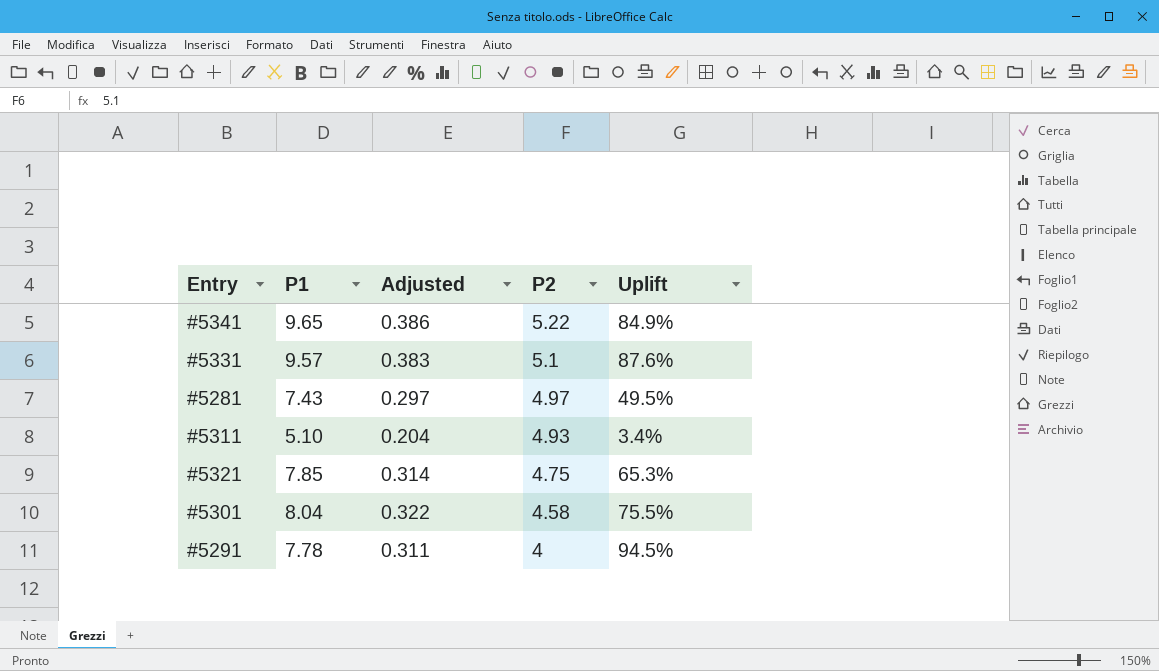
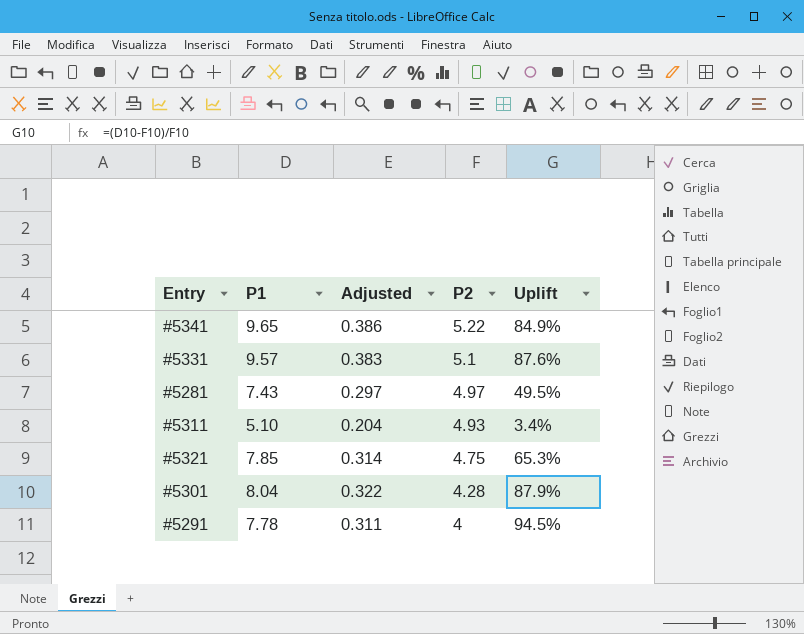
#5301 | P2: 4.58 -> 4.28
#5301 | Uplift: 75.5% -> 87.9%

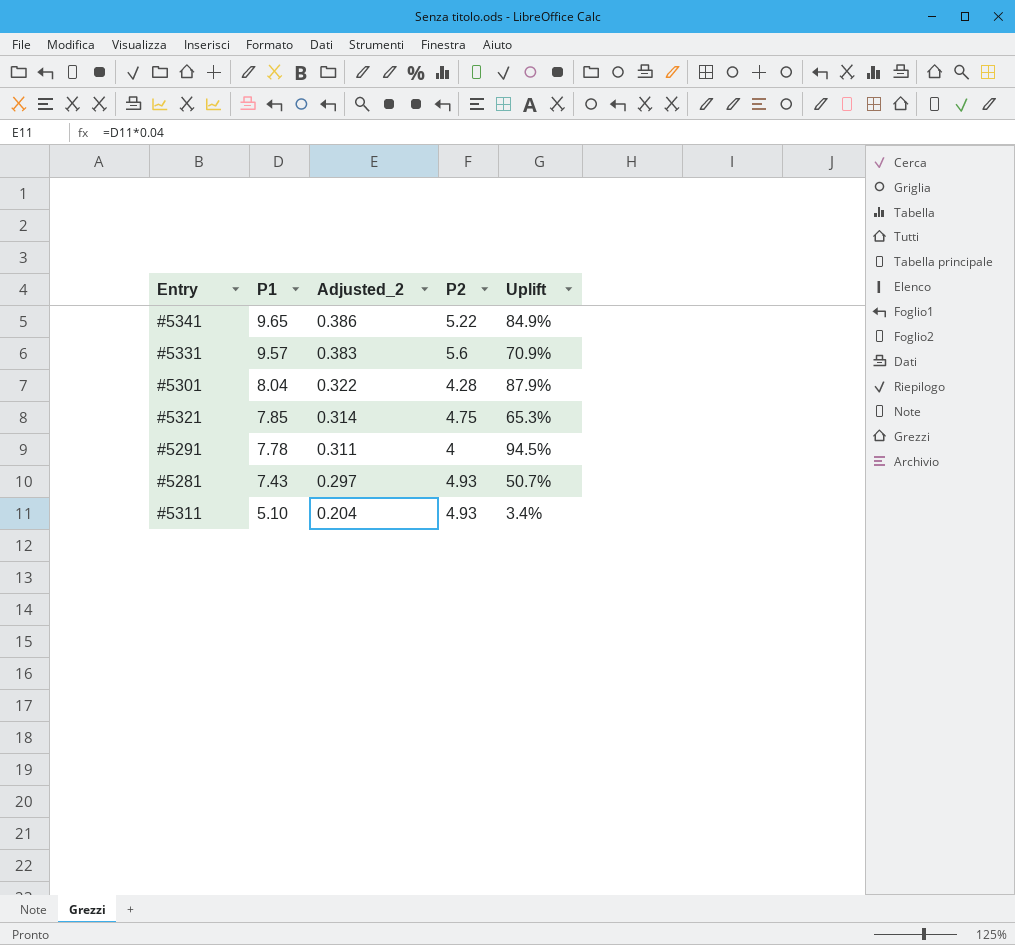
row order: P2 descending -> P1 descending
column name: Adjusted -> Adjusted_2
#5331 | P2: 5.1 -> 5.6
#5331 | Uplift: 87.6% -> 70.9%
#5281 | P2: 4.97 -> 4.93
#5281 | Uplift: 49.5% -> 50.7%

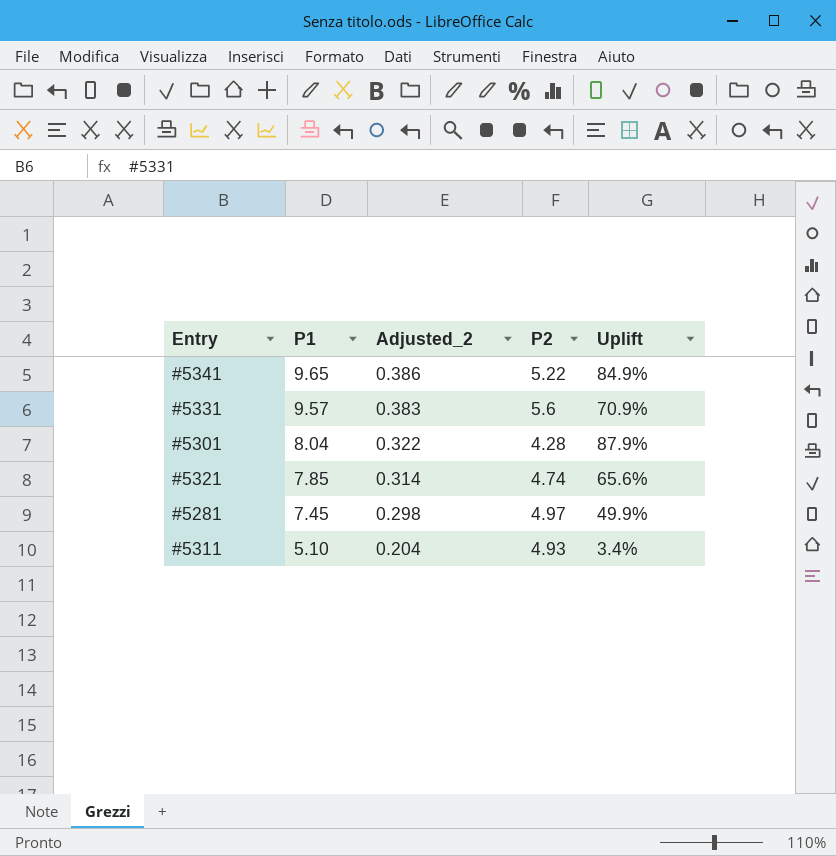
row #5291: 7.78 | 0.311 | 4 | 94.5% -> none
#5321 | P2: 4.75 -> 4.74
#5321 | Uplift: 65.3% -> 65.6%
#5281 | P1: 7.43 -> 7.45
#5281 | Adjusted_2: 0.297 -> 0.298
#5281 | P2: 4.93 -> 4.97
#5281 | Uplift: 50.7% -> 49.9%

